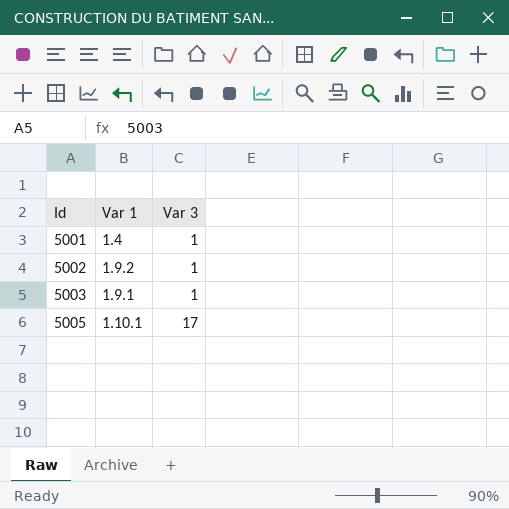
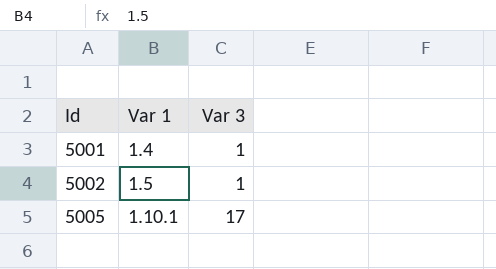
row 5003: 1.9.1 | 1 -> none
5002 | Var 1: 1.9.2 -> 1.5

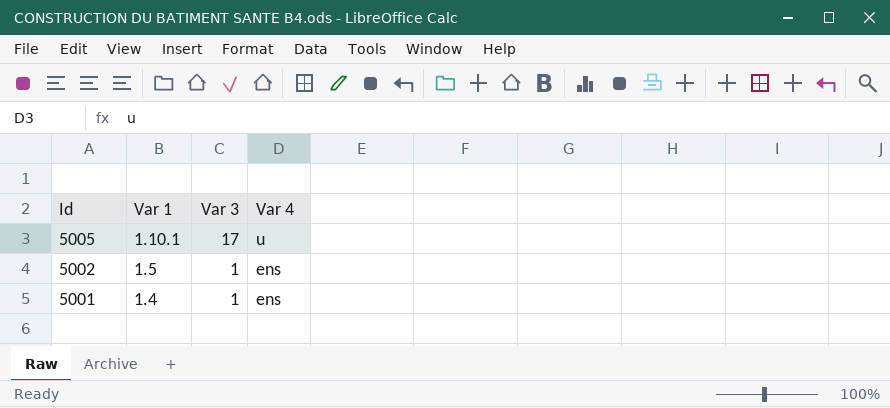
row order: Id ascending -> Id descending
column Var 4 | position: none -> 4

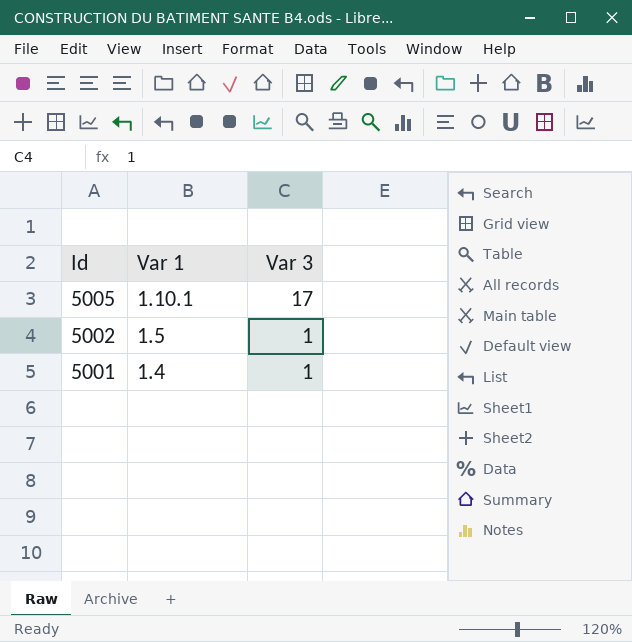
column Var 4 | position: 4 -> none

